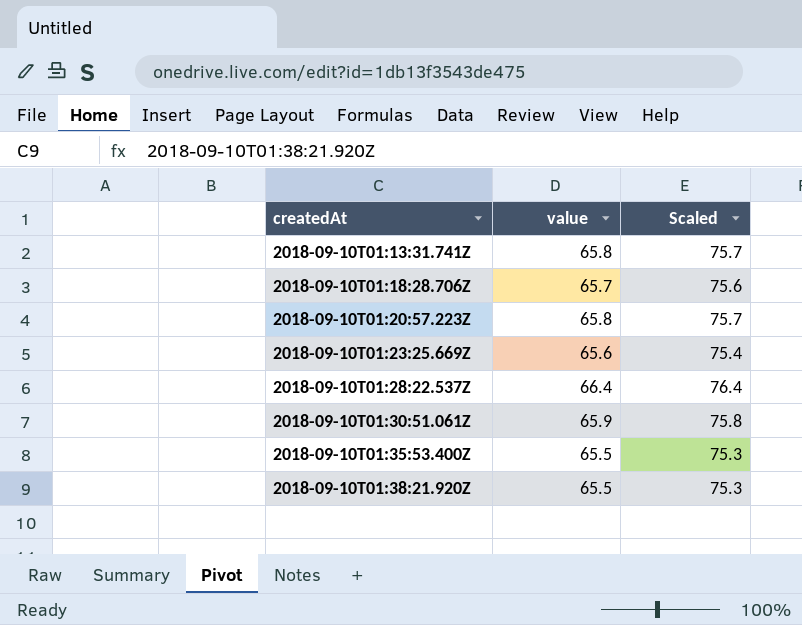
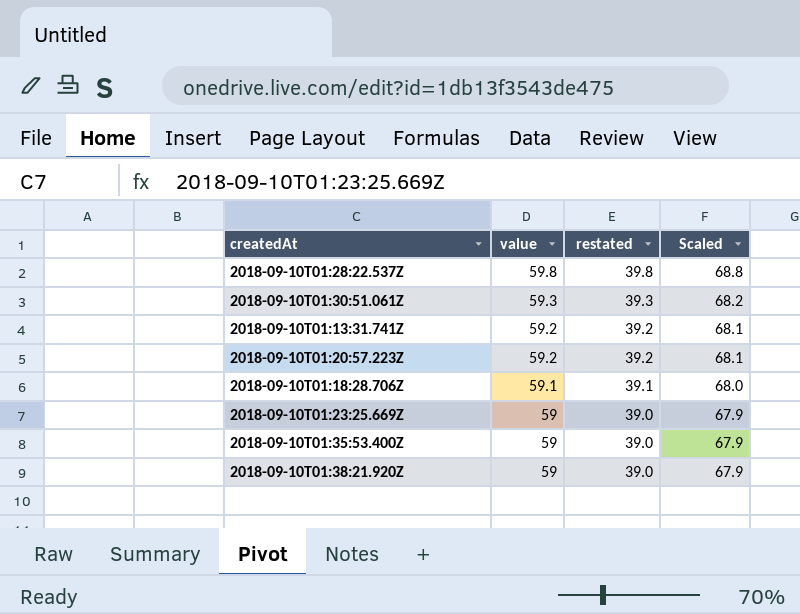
row order: createdAt ascending -> value descending
column restated | formula: none -> [value] - 20
2018-09-10T01:28:22.537Z | value: 66.4 -> 59.8
2018-09-10T01:28:22.537Z | Scaled: 76.4 -> 68.8
2018-09-10T01:30:51.061Z | value: 65.9 -> 59.3
2018-09-10T01:30:51.061Z | Scaled: 75.8 -> 68.2
2018-09-10T01:13:31.741Z | value: 65.8 -> 59.2
2018-09-10T01:13:31.741Z | Scaled: 75.7 -> 68.1
2018-09-10T01:20:57.223Z | value: 65.8 -> 59.2
2018-09-10T01:20:57.223Z | Scaled: 75.7 -> 68.1
2018-09-10T01:18:28.706Z | value: 65.7 -> 59.1
2018-09-10T01:18:28.706Z | Scaled: 75.6 -> 68.0
2018-09-10T01:23:25.669Z | value: 65.6 -> 59
2018-09-10T01:23:25.669Z | Scaled: 75.4 -> 67.9
2018-09-10T01:35:53.400Z | value: 65.5 -> 59
2018-09-10T01:35:53.400Z | Scaled: 75.3 -> 67.9
2018-09-10T01:38:21.920Z | value: 65.5 -> 59
2018-09-10T01:38:21.920Z | Scaled: 75.3 -> 67.9

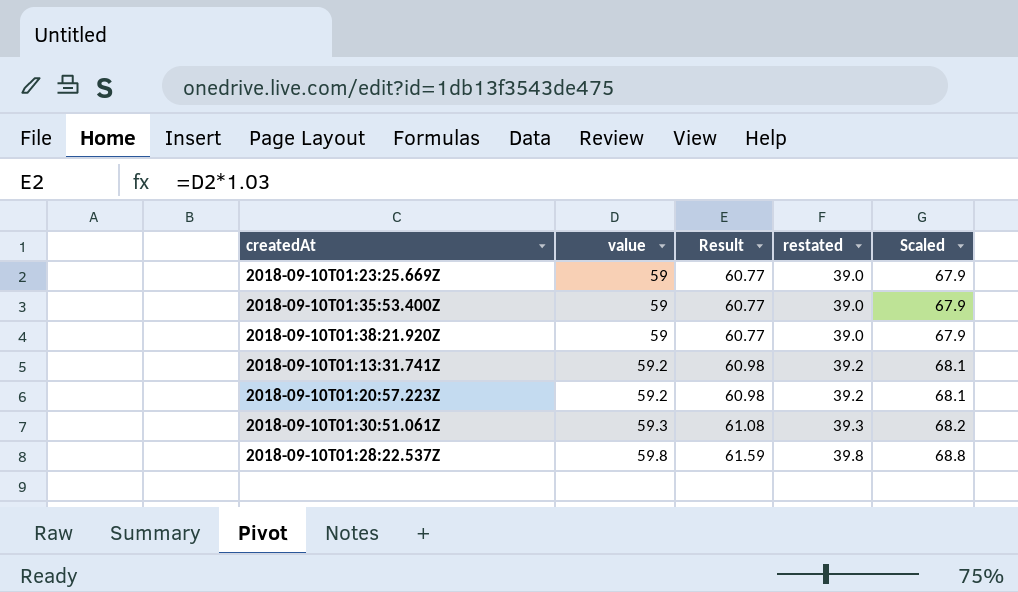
row order: value descending -> value ascending
column Result | formula: none -> [value] * 1.03
row 2018-09-10T01:18:28.706Z: 59.1 | 39.1 | 68.0 -> none

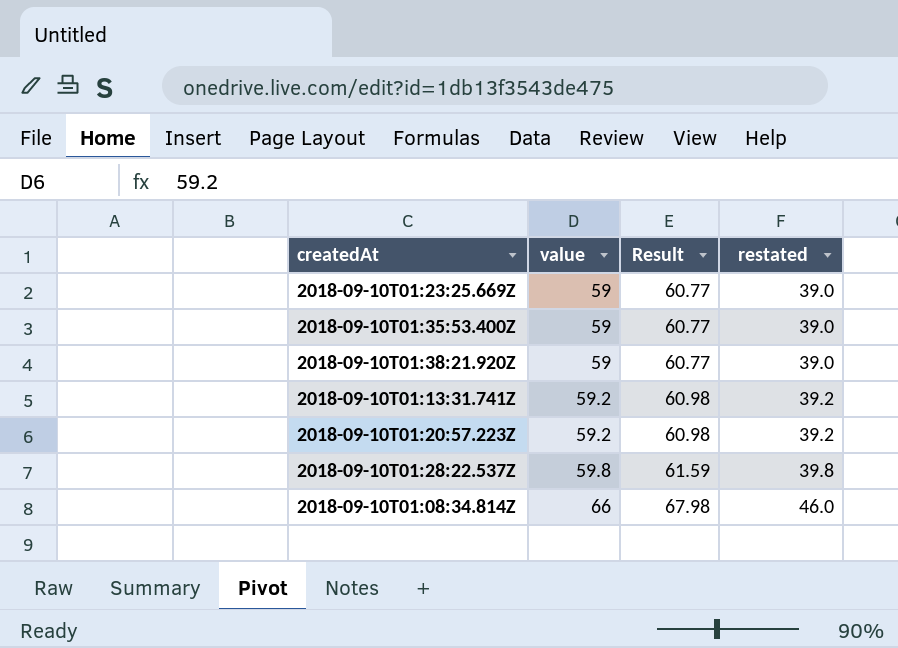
column Scaled | formula: [value] * 1.15 -> none
row 2018-09-10T01:30:51.061Z: 59.3 | 61.08 | 39.3 | 68.2 -> none
row 2018-09-10T01:08:34.814Z: none -> 66 | 67.98 | 46.0

